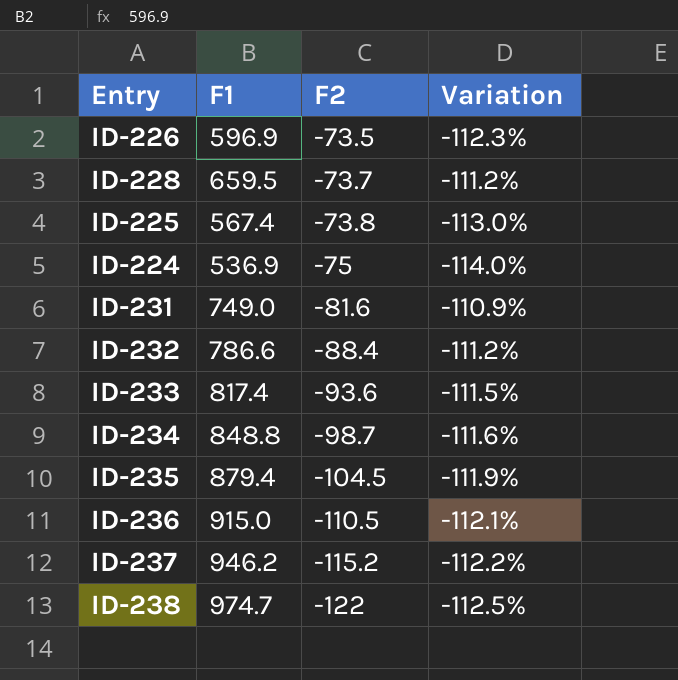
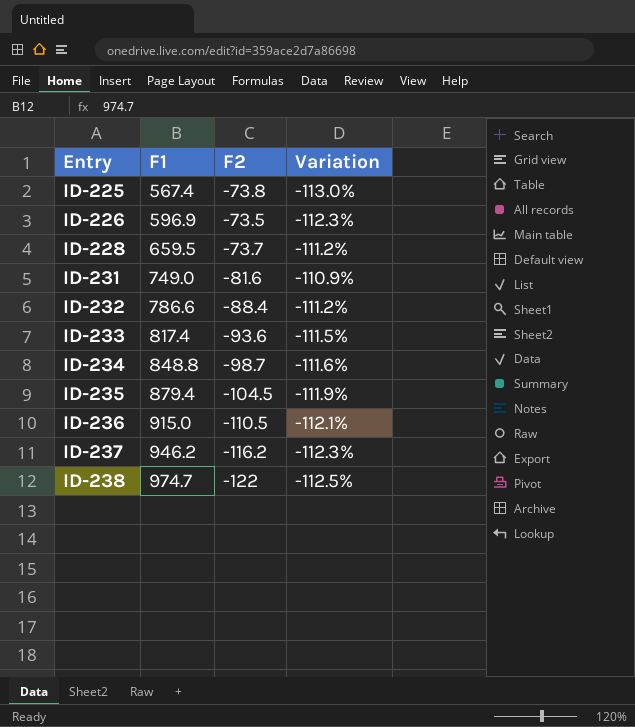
row order: F2 descending -> Entry ascending
row ID-224: 536.9 | -75 | -114.0% -> none
ID-237 | F2: -115.2 -> -116.2
ID-237 | Variation: -112.2% -> -112.3%

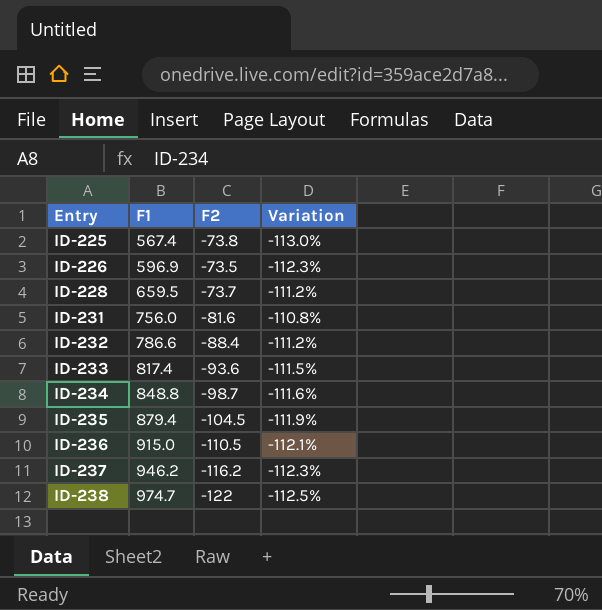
ID-231 | F1: 749.0 -> 756.0
ID-231 | Variation: -110.9% -> -110.8%

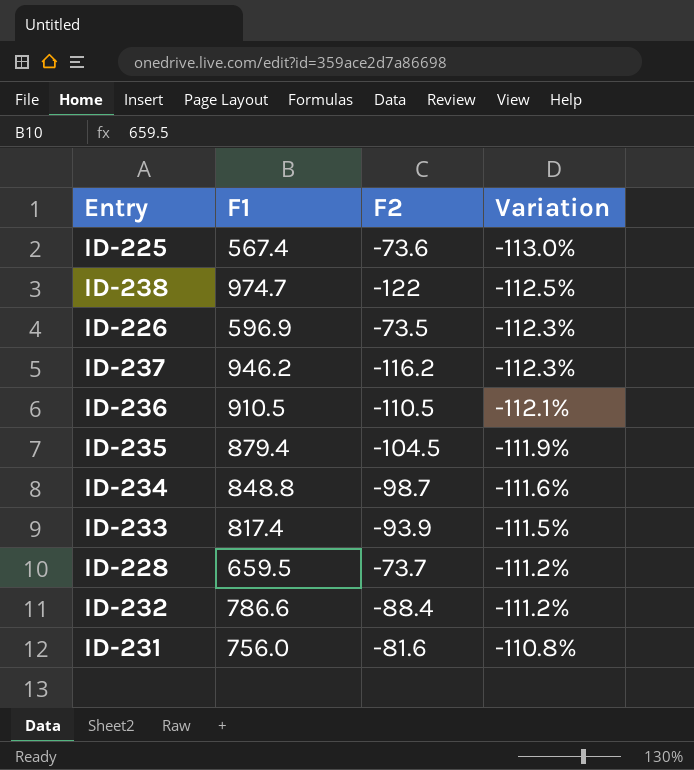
row order: Entry ascending -> Variation ascending
ID-225 | F2: -73.8 -> -73.6
ID-236 | F1: 915.0 -> 910.5
ID-233 | F2: -93.6 -> -93.9

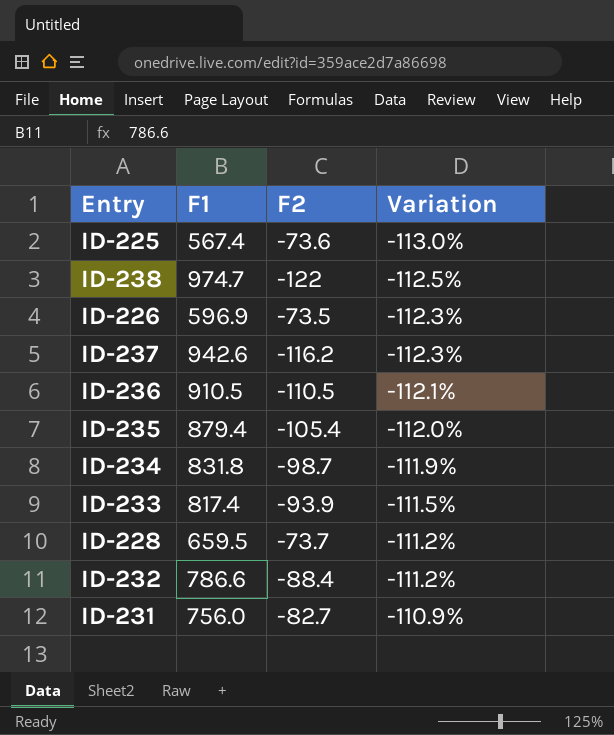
ID-237 | F1: 946.2 -> 942.6
ID-235 | F2: -104.5 -> -105.4
ID-235 | Variation: -111.9% -> -112.0%
ID-234 | F1: 848.8 -> 831.8
ID-234 | Variation: -111.6% -> -111.9%
ID-231 | F2: -81.6 -> -82.7
ID-231 | Variation: -110.8% -> -110.9%

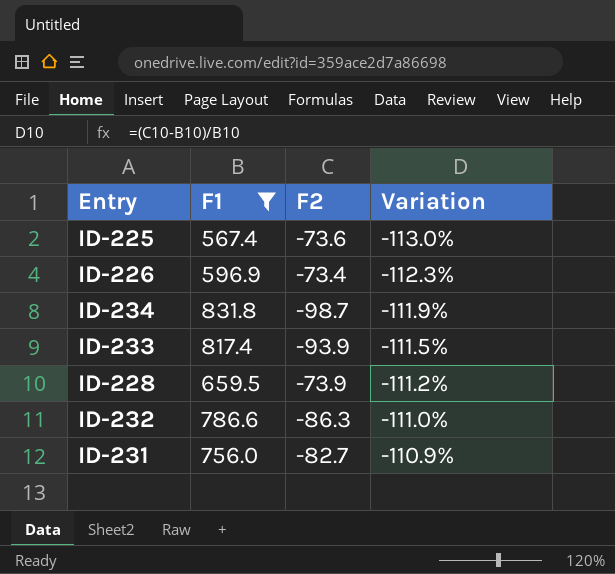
filter: none -> F1 <= 831.8
ID-226 | F2: -73.5 -> -73.4
ID-228 | F2: -73.7 -> -73.9
ID-232 | F2: -88.4 -> -86.3
ID-232 | Variation: -111.2% -> -111.0%

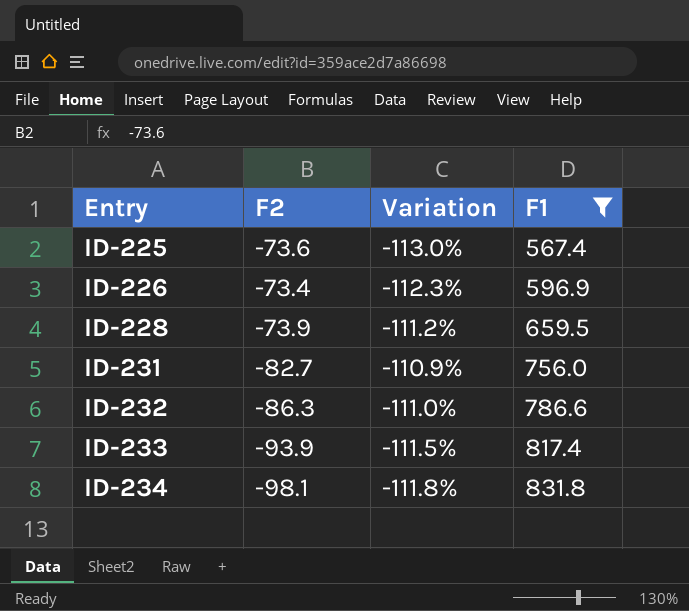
row order: Variation ascending -> Entry ascending
column F1 | position: 2 -> 4
ID-234 | F2: -98.7 -> -98.1
ID-234 | Variation: -111.9% -> -111.8%

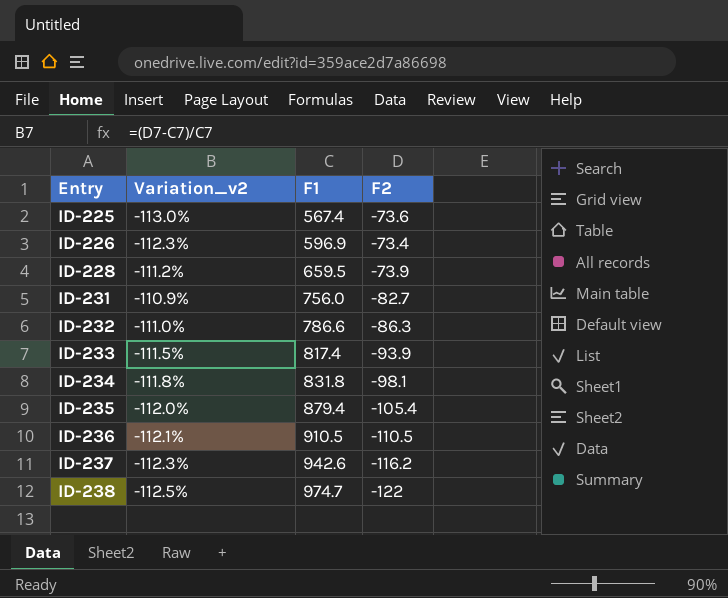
filter: F1 <= 831.8 -> none
column name: Variation -> Variation_v2
column F2 | position: 2 -> 4

